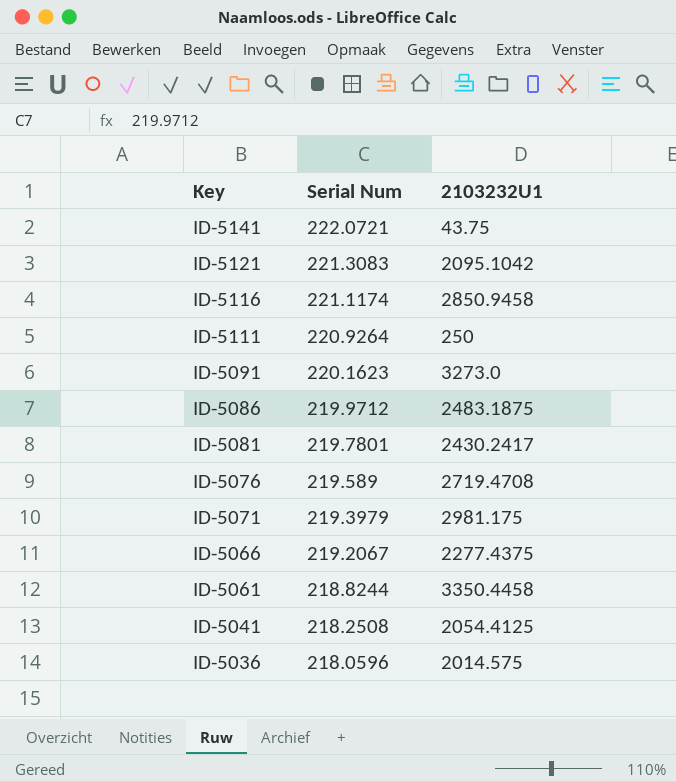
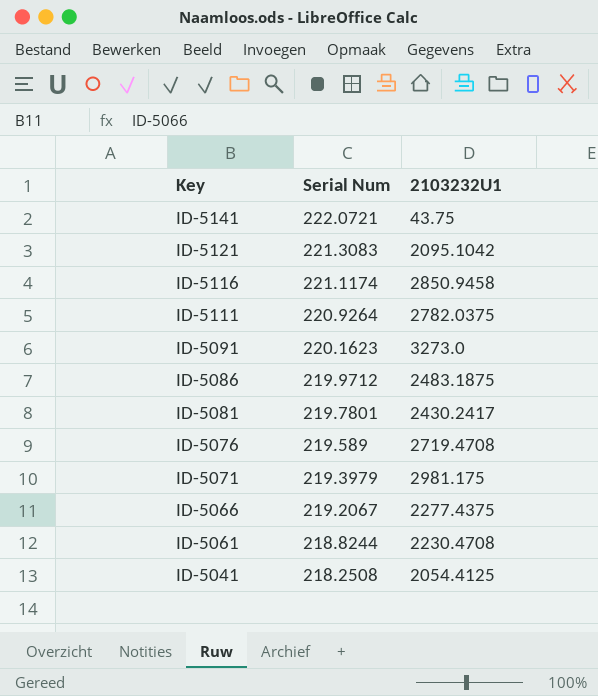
row ID-5036: 218.0596 | 2014.575 -> none
ID-5111 | 2103232U1: 250 -> 2782.0375
ID-5061 | 2103232U1: 3350.4458 -> 2230.4708

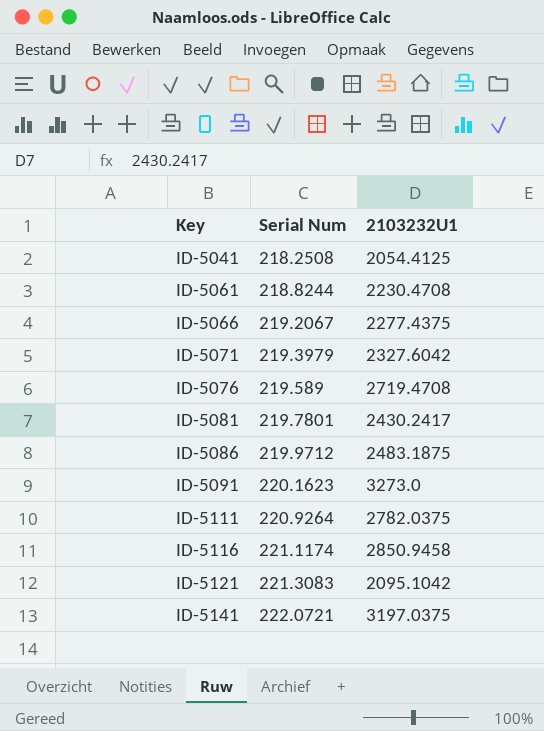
row order: Key descending -> Key ascending
ID-5071 | 2103232U1: 2981.175 -> 2327.6042
ID-5141 | 2103232U1: 43.75 -> 3197.0375

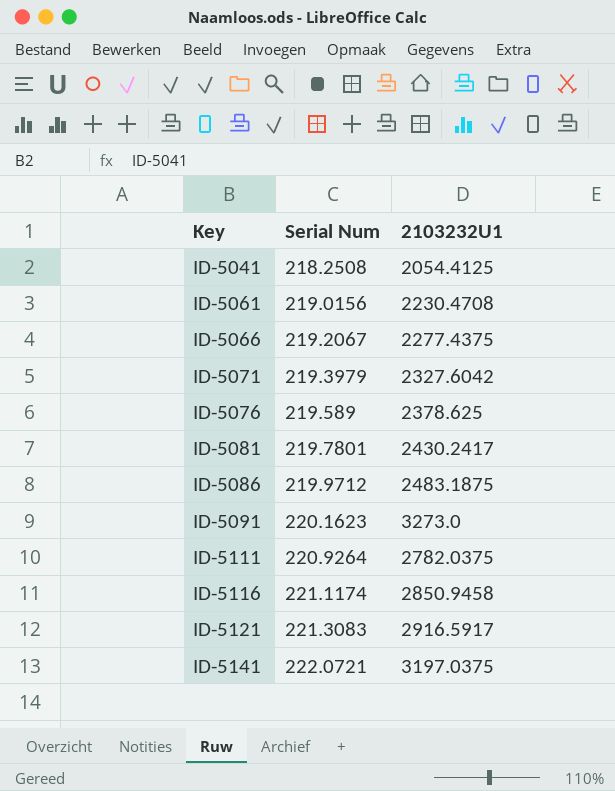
ID-5061 | Serial Num: 218.8244 -> 219.0156
ID-5076 | 2103232U1: 2719.4708 -> 2378.625
ID-5121 | 2103232U1: 2095.1042 -> 2916.5917

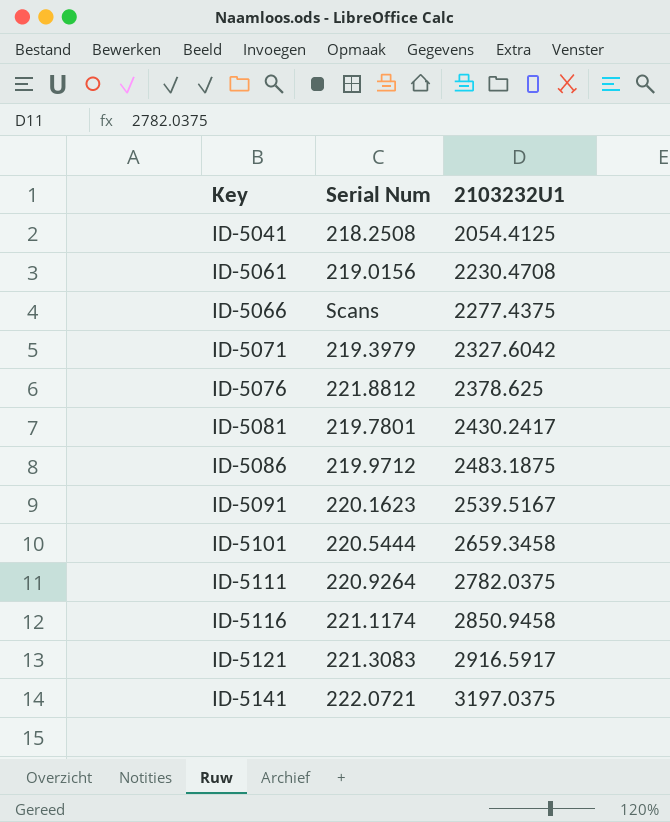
ID-5066 | Serial Num: 219.2067 -> Scans
ID-5076 | Serial Num: 219.589 -> 221.8812
ID-5091 | 2103232U1: 3273.0 -> 2539.5167
row ID-5101: none -> 220.5444 | 2659.3458

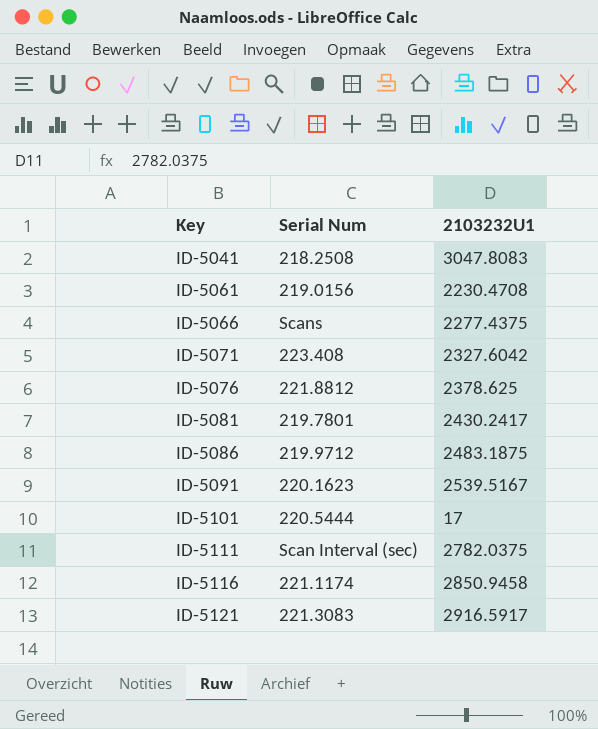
row ID-5141: 222.0721 | 3197.0375 -> none
ID-5041 | 2103232U1: 2054.4125 -> 3047.8083
ID-5071 | Serial Num: 219.3979 -> 223.408
ID-5101 | 2103232U1: 2659.3458 -> 17
ID-5111 | Serial Num: 220.9264 -> Scan Interval (sec)

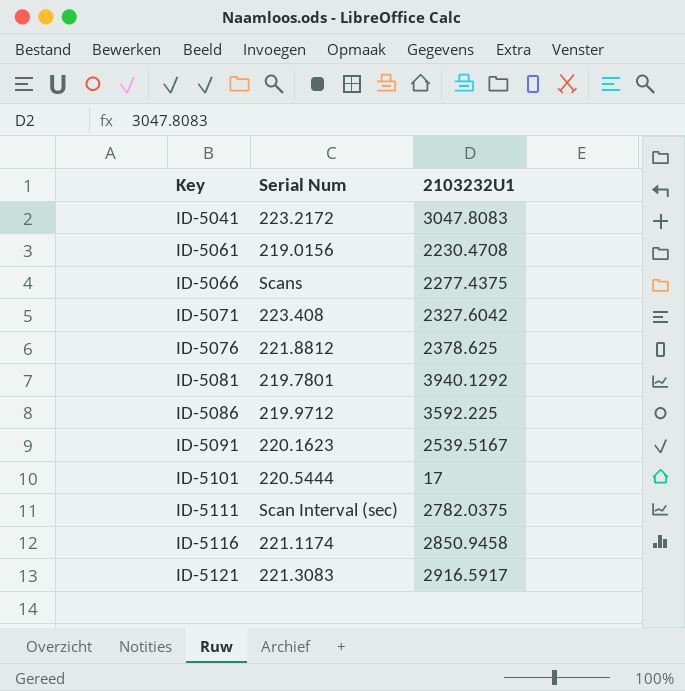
ID-5041 | Serial Num: 218.2508 -> 223.2172
ID-5081 | 2103232U1: 2430.2417 -> 3940.1292
ID-5086 | 2103232U1: 2483.1875 -> 3592.225

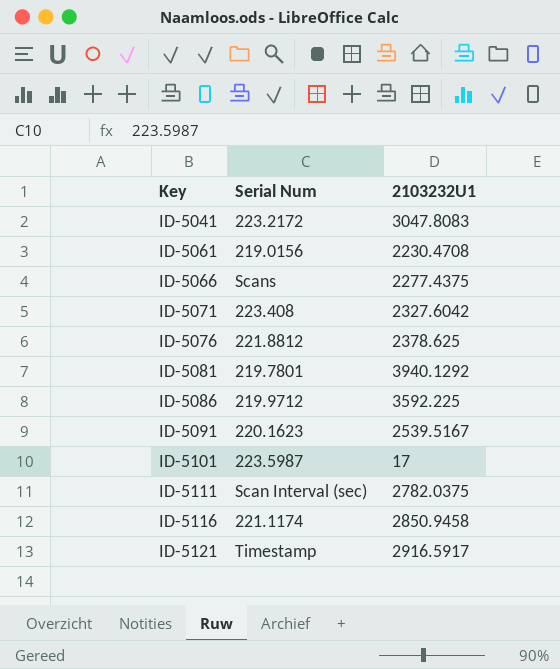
ID-5101 | Serial Num: 220.5444 -> 223.5987
ID-5121 | Serial Num: 221.3083 -> Timestamp

